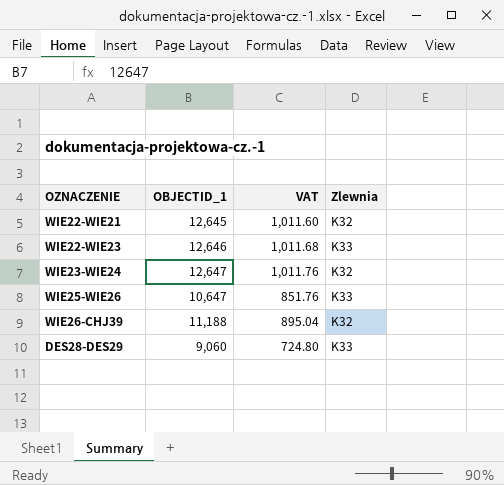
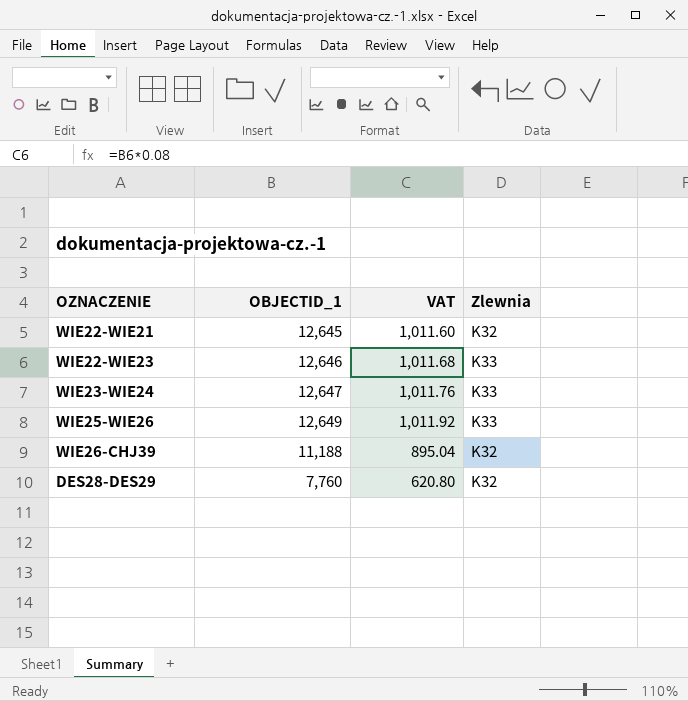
WIE23-WIE24 | Zlewnia: K32 -> K33
WIE25-WIE26 | OBJECTID_1: 10,647 -> 12,649
WIE25-WIE26 | VAT: 851.76 -> 1,011.92
DES28-DES29 | OBJECTID_1: 9,060 -> 7,760
DES28-DES29 | VAT: 724.80 -> 620.80
DES28-DES29 | Zlewnia: K33 -> K32

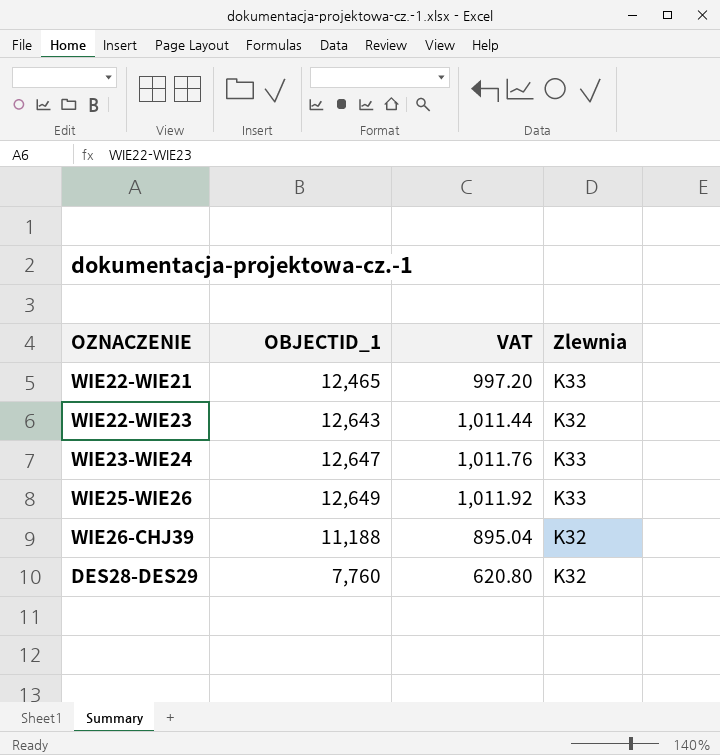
WIE22-WIE21 | OBJECTID_1: 12,645 -> 12,465
WIE22-WIE21 | VAT: 1,011.60 -> 997.20
WIE22-WIE21 | Zlewnia: K32 -> K33
WIE22-WIE23 | OBJECTID_1: 12,646 -> 12,643
WIE22-WIE23 | VAT: 1,011.68 -> 1,011.44
WIE22-WIE23 | Zlewnia: K33 -> K32

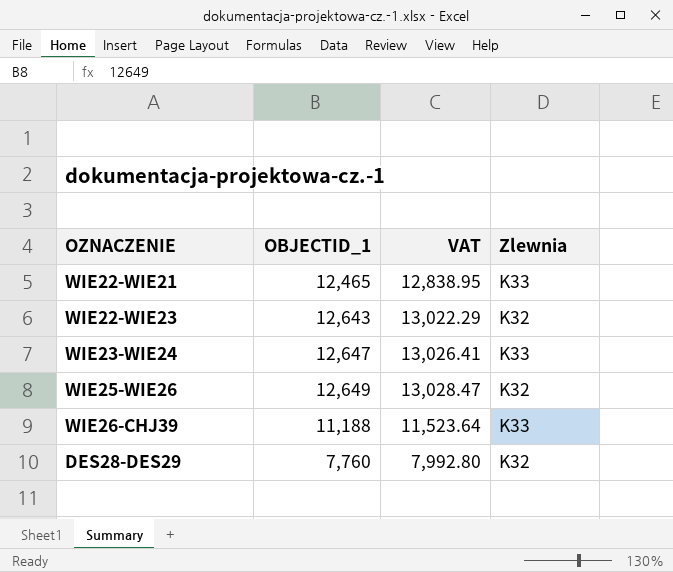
column VAT | formula: [OBJECTID_1] * 0.08 -> [OBJECTID_1] * 1.03
WIE25-WIE26 | Zlewnia: K33 -> K32
WIE26-CHJ39 | Zlewnia: K32 -> K33

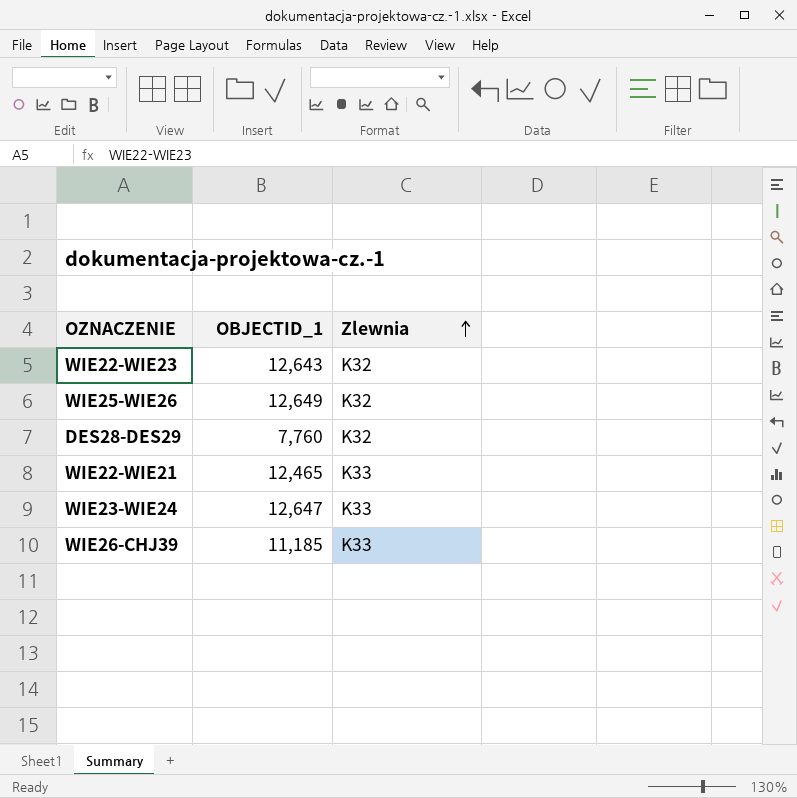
row order: none -> Zlewnia ascending
column VAT | formula: [OBJECTID_1] * 1.03 -> none
WIE26-CHJ39 | OBJECTID_1: 11,188 -> 11,185

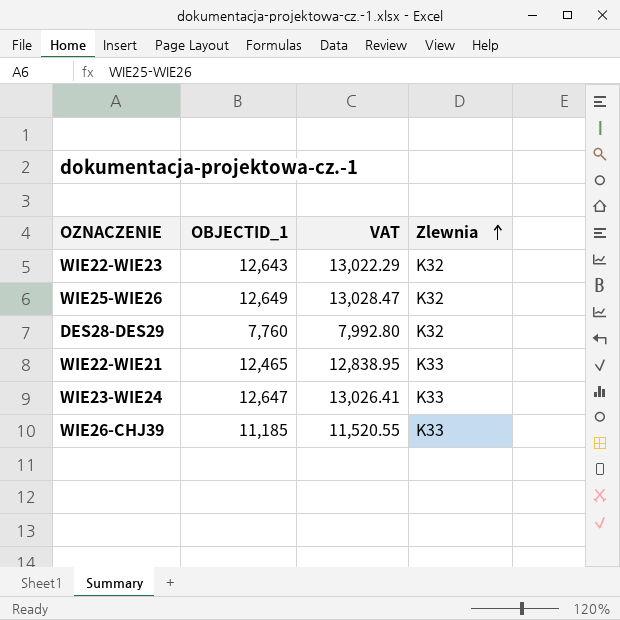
column VAT | formula: none -> [OBJECTID_1] * 1.03

